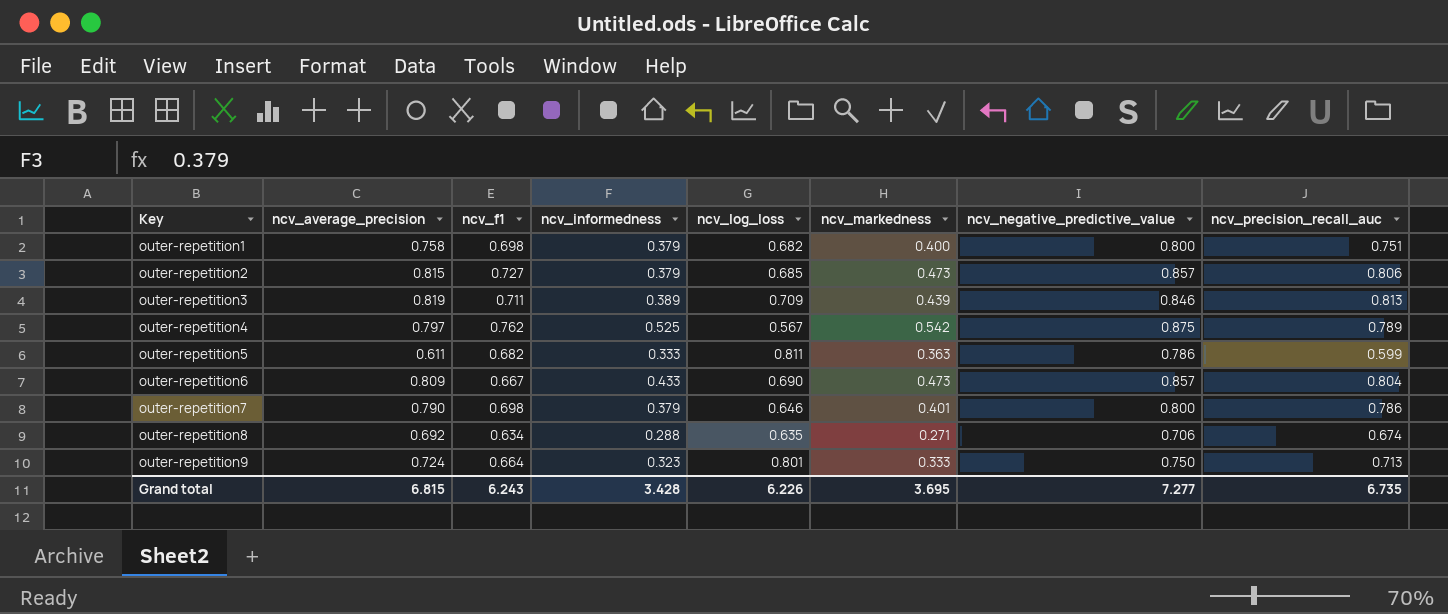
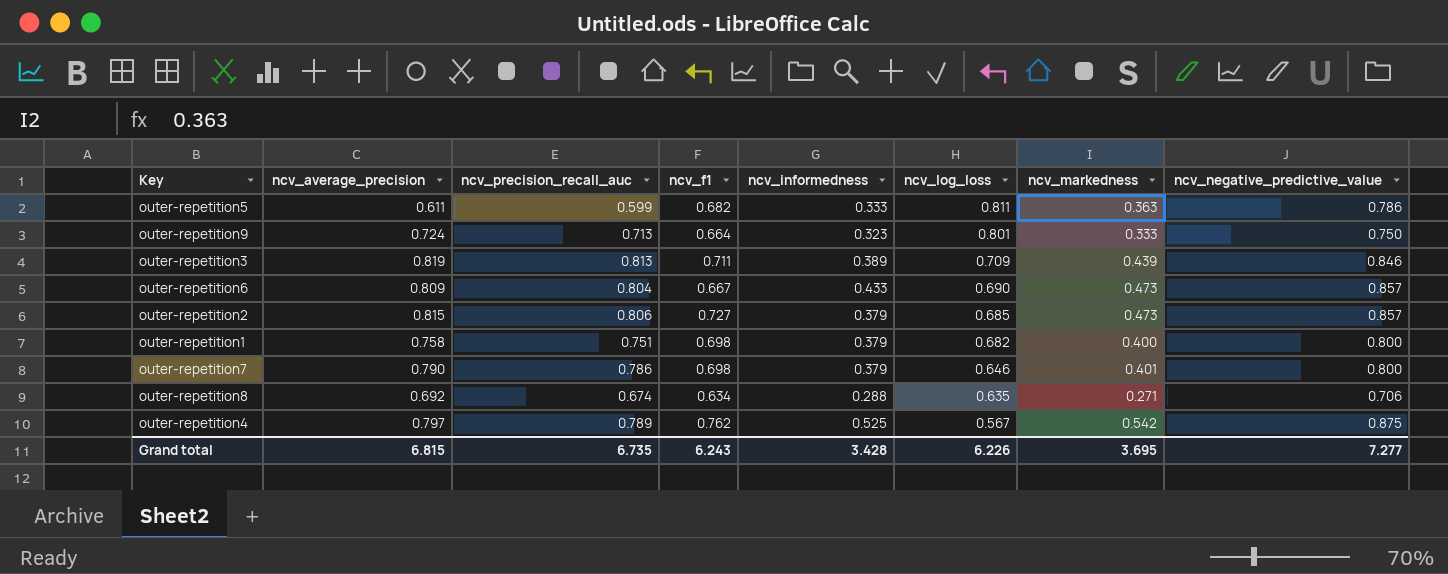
row order: Key ascending -> ncv_log_loss descending
column ncv_precision_recall_auc | position: 8 -> 3

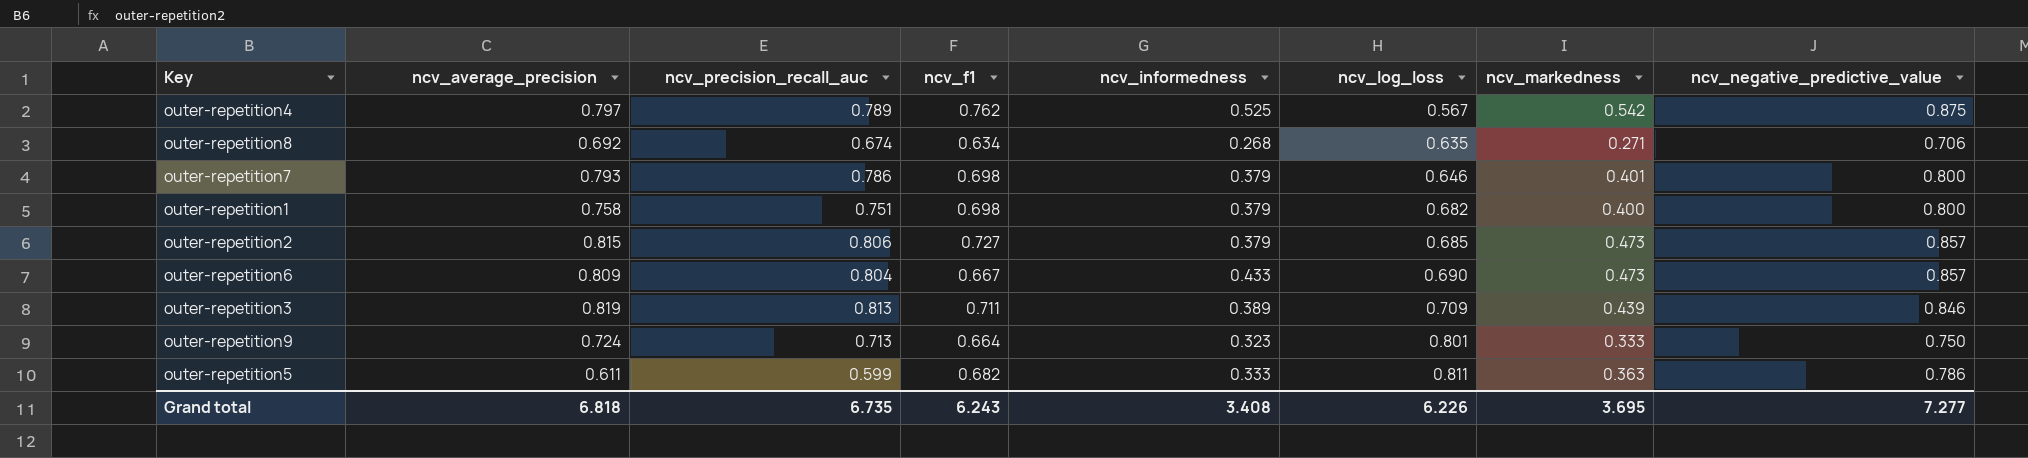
row order: ncv_log_loss descending -> ncv_log_loss ascending
outer-repetition8 | ncv_informedness: 0.288 -> 0.268
outer-repetition7 | ncv_average_precision: 0.790 -> 0.793
Grand total | ncv_average_precision: 6.815 -> 6.818
Grand total | ncv_informedness: 3.428 -> 3.408

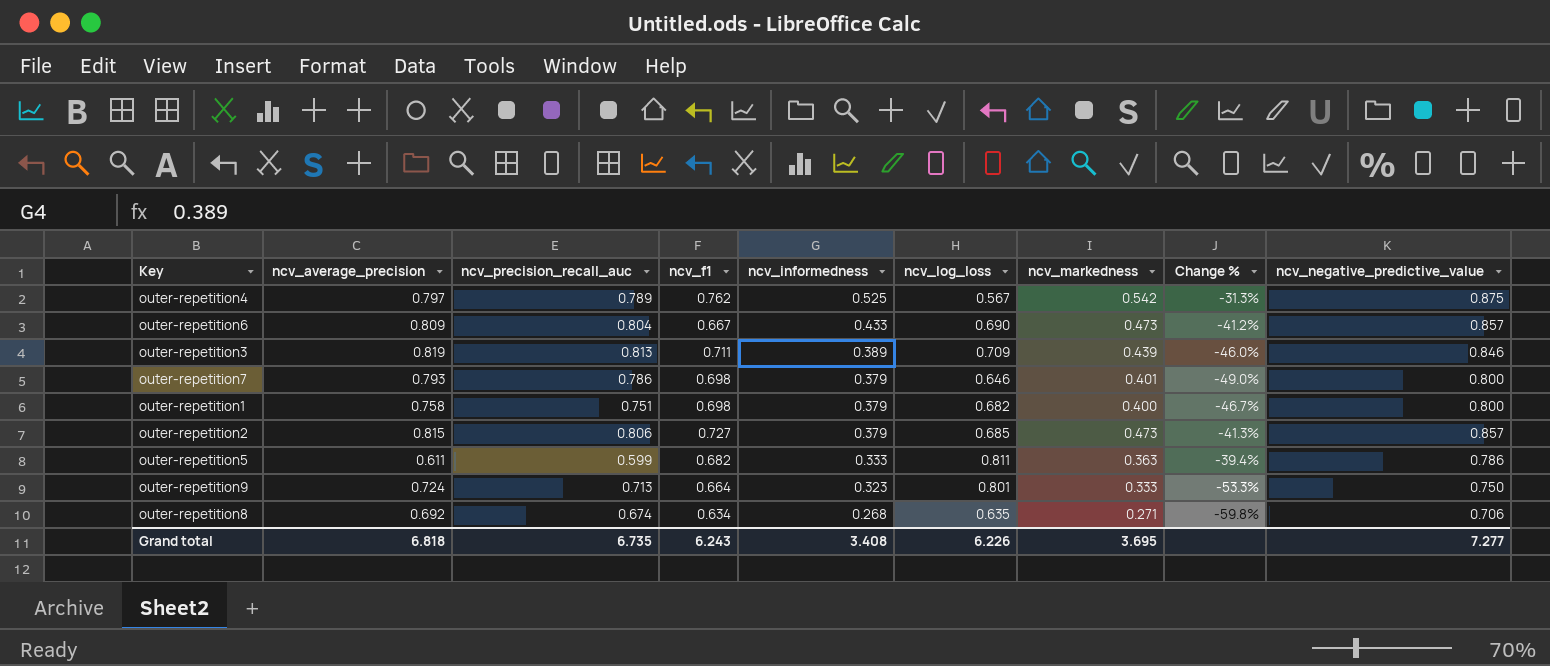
row order: ncv_log_loss ascending -> ncv_informedness descending
column Change % | formula: none -> ([ncv_markedness] - [ncv_precision_recall_auc]) / [ncv_precision_recall_auc]

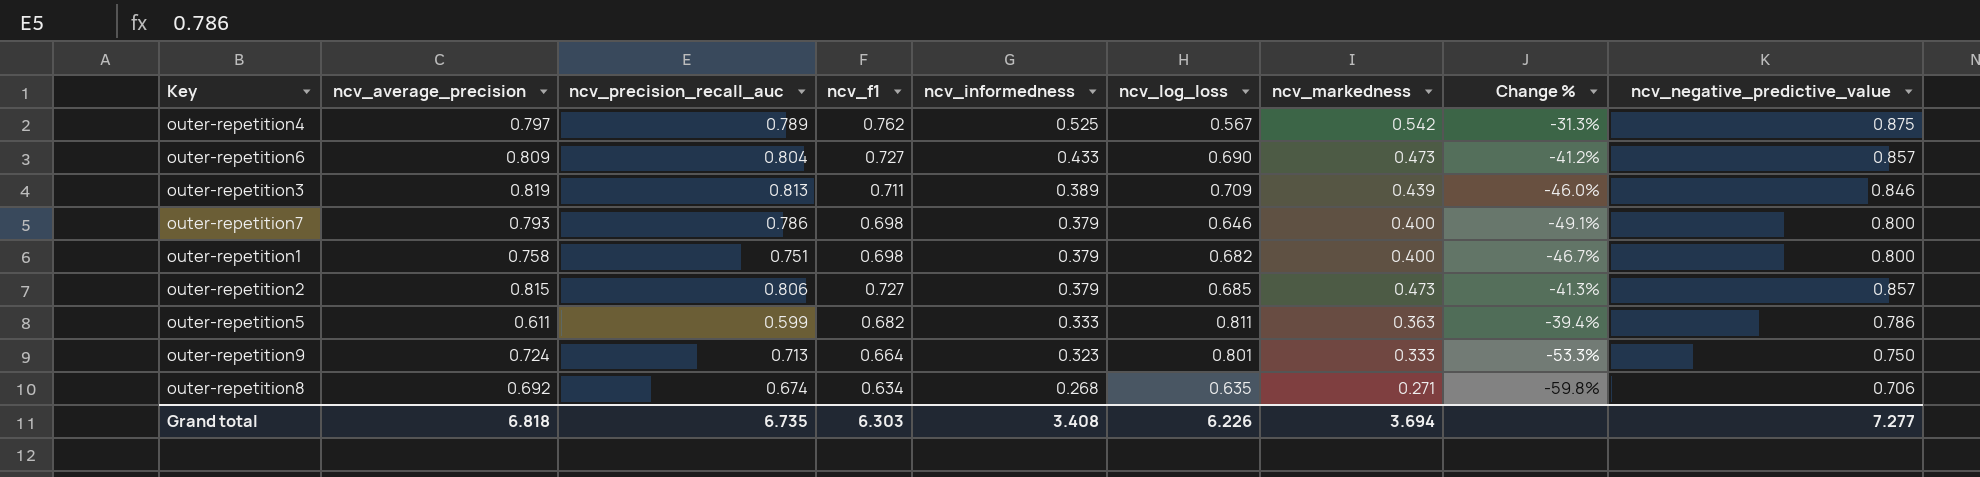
outer-repetition6 | ncv_f1: 0.667 -> 0.727
outer-repetition7 | ncv_markedness: 0.401 -> 0.400
outer-repetition7 | Change %: -49.0% -> -49.1%
Grand total | ncv_f1: 6.243 -> 6.303
Grand total | ncv_markedness: 3.695 -> 3.694

